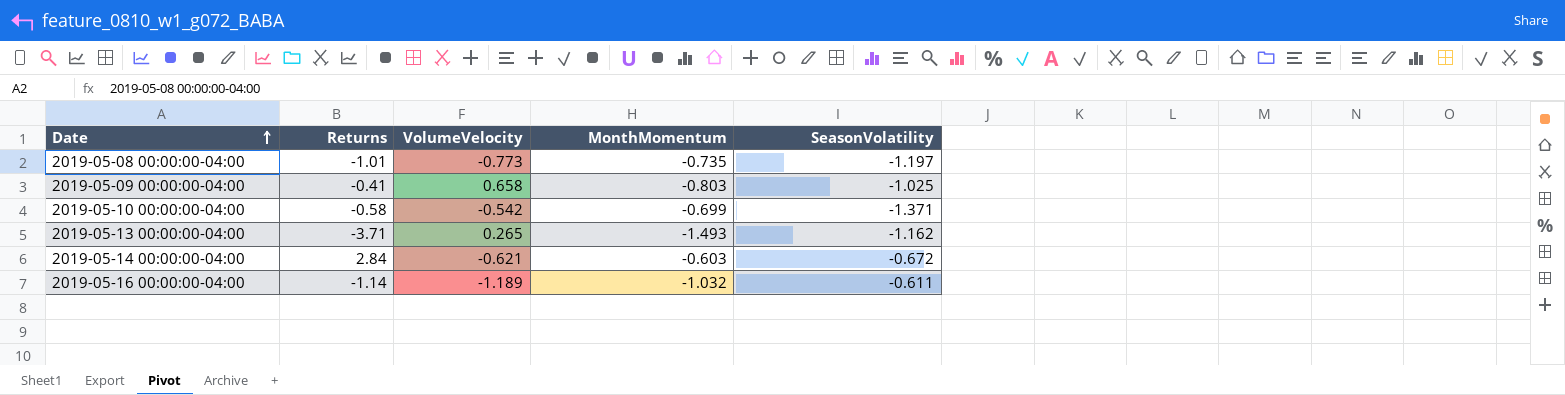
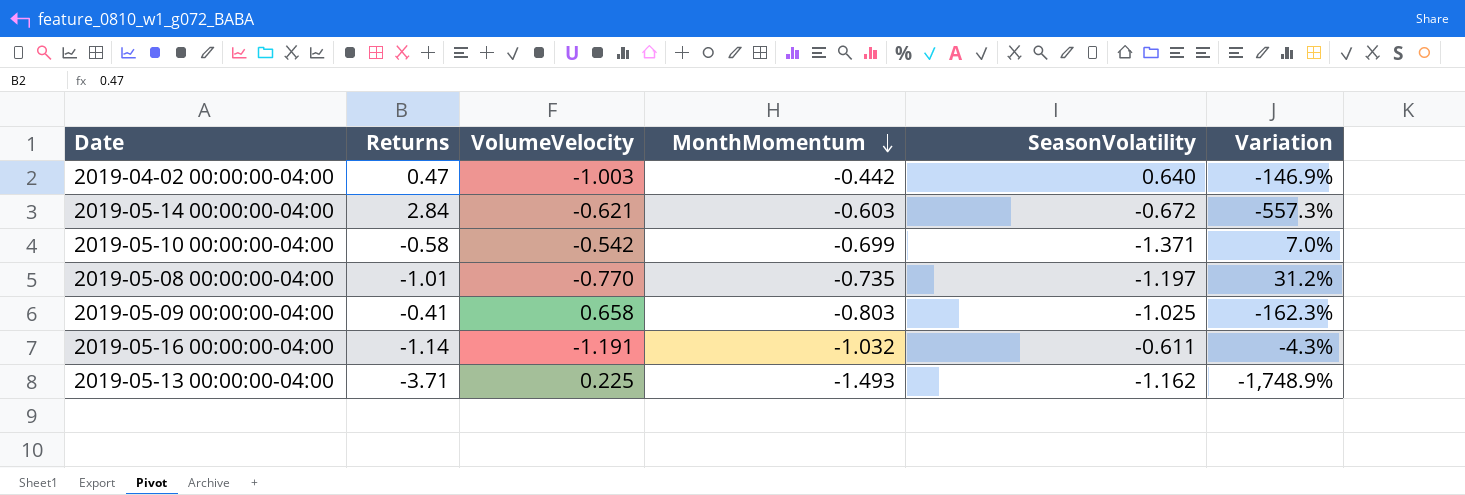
row order: Date ascending -> MonthMomentum descending
column Variation | formula: none -> ([Returns] - [VolumeVelocity]) / [VolumeVelocity]
row 2019-04-02 00:00:00-04:00: none -> 0.47 | -1.003 | -0.442 | 0.640 | -146.9%
2019-05-08 00:00:00-04:00 | VolumeVelocity: -0.773 -> -0.770
2019-05-16 00:00:00-04:00 | VolumeVelocity: -1.189 -> -1.191
2019-05-13 00:00:00-04:00 | VolumeVelocity: 0.265 -> 0.225

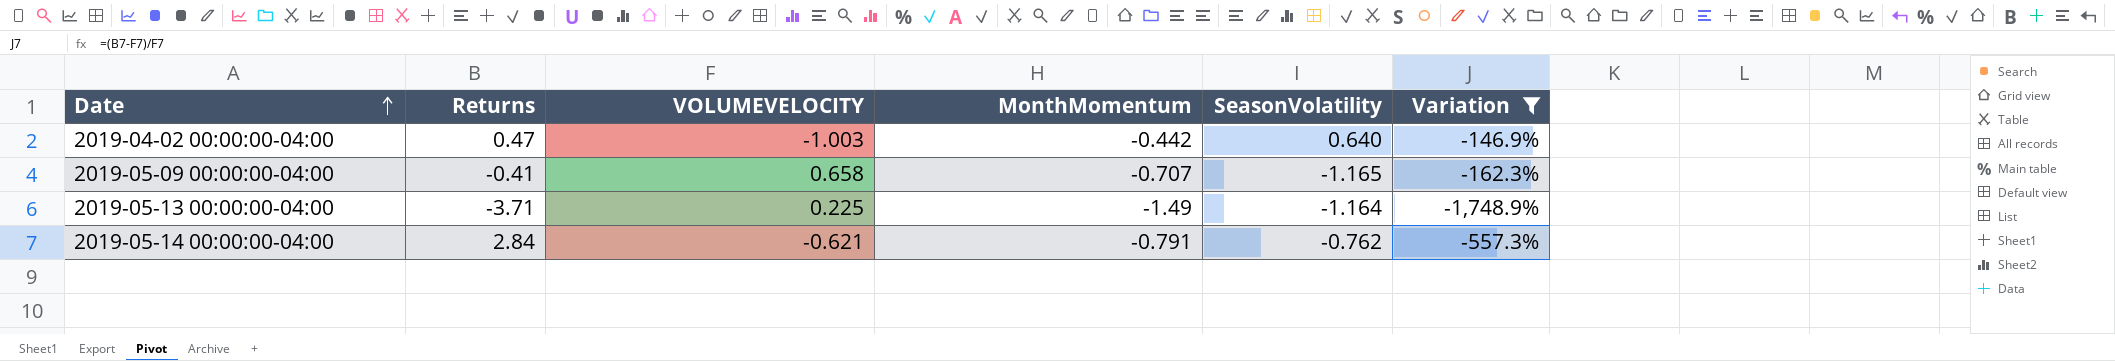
filter: none -> Variation <= -146.9%
row order: MonthMomentum descending -> Date ascending
column name: VolumeVelocity -> VOLUMEVELOCITY
2019-05-09 00:00:00-04:00 | MonthMomentum: -0.803 -> -0.707
2019-05-09 00:00:00-04:00 | SeasonVolatility: -1.025 -> -1.165
2019-05-13 00:00:00-04:00 | MonthMomentum: -1.493 -> -1.49
2019-05-13 00:00:00-04:00 | SeasonVolatility: -1.162 -> -1.164
2019-05-14 00:00:00-04:00 | MonthMomentum: -0.603 -> -0.791
2019-05-14 00:00:00-04:00 | SeasonVolatility: -0.672 -> -0.762

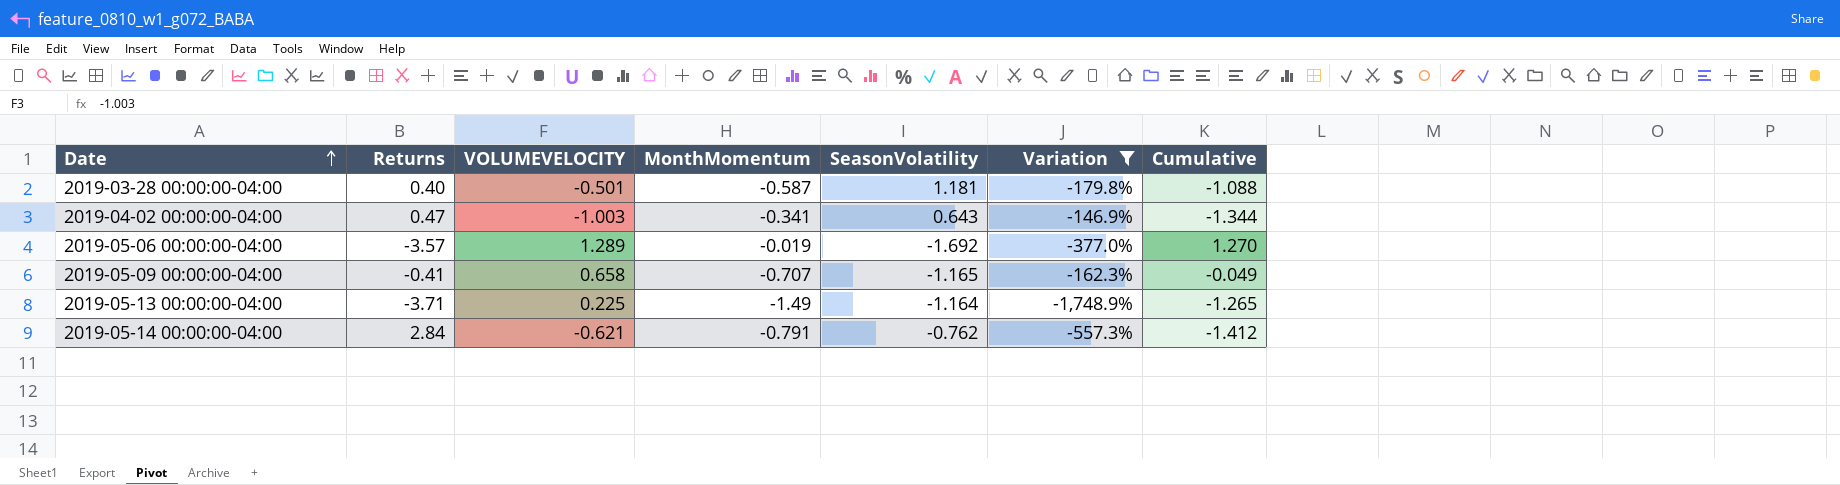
column Cumulative | formula: none -> [VOLUMEVELOCITY] + [MonthMomentum]
row 2019-03-28 00:00:00-04:00: none -> 0.40 | -0.501 | -0.587 | 1.181 | -179.8% | -1.088
2019-04-02 00:00:00-04:00 | MonthMomentum: -0.442 -> -0.341
2019-04-02 00:00:00-04:00 | SeasonVolatility: 0.640 -> 0.643
row 2019-05-06 00:00:00-04:00: none -> -3.57 | 1.289 | -0.019 | -1.692 | -377.0% | 1.270

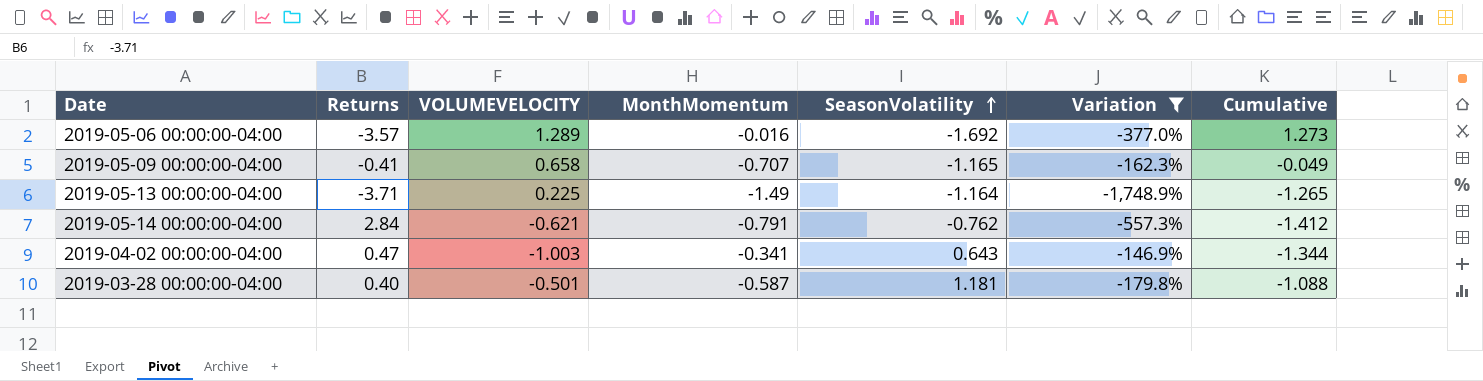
row order: Date ascending -> SeasonVolatility ascending
2019-05-06 00:00:00-04:00 | MonthMomentum: -0.019 -> -0.016
2019-05-06 00:00:00-04:00 | Cumulative: 1.270 -> 1.273

